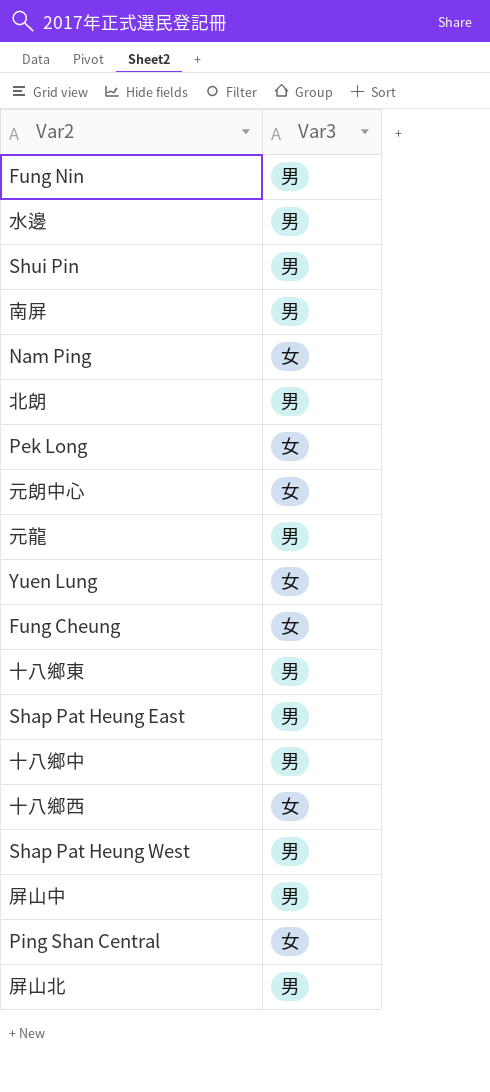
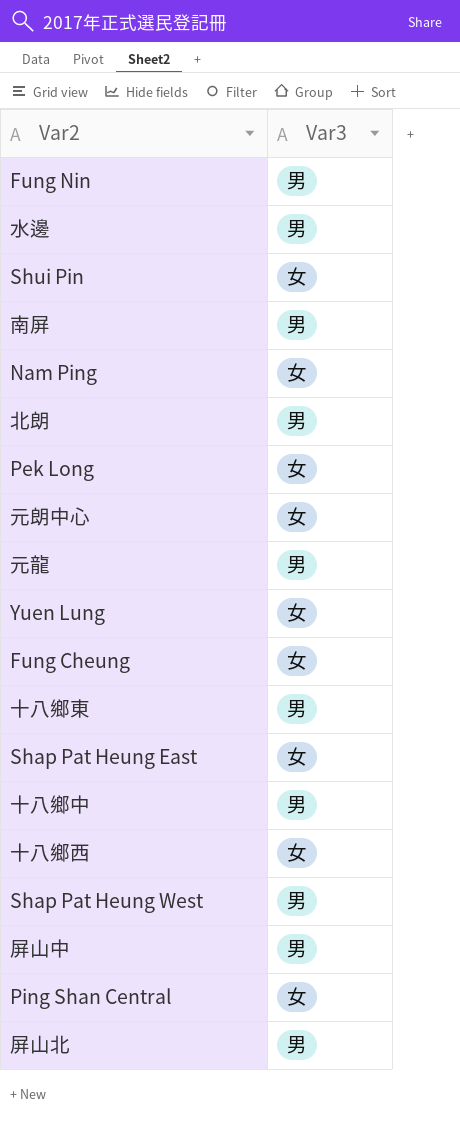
Shui Pin | Var3: 男 -> 女
Shap Pat Heung East | Var3: 男 -> 女

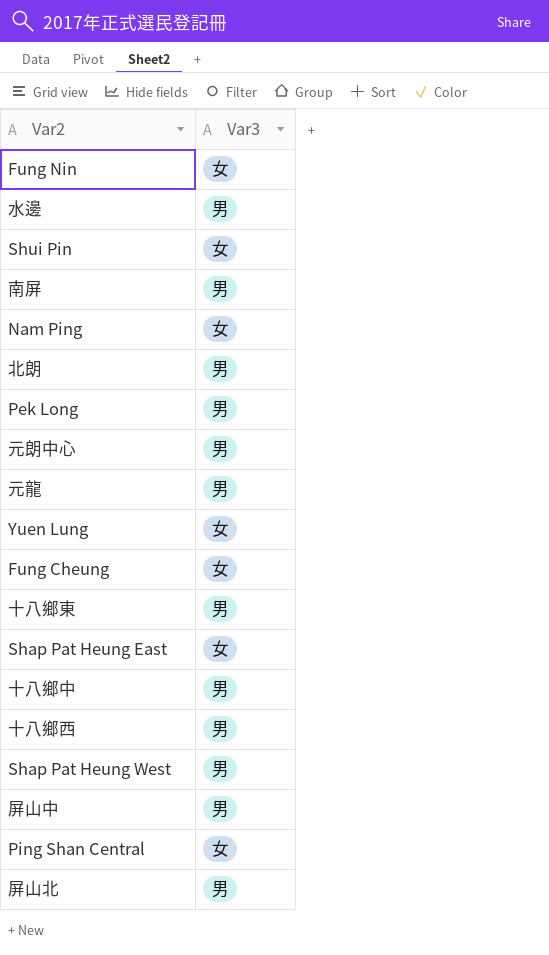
Fung Nin | Var3: 男 -> 女
Pek Long | Var3: 女 -> 男
元朗中心 | Var3: 女 -> 男
十八鄉西 | Var3: 女 -> 男

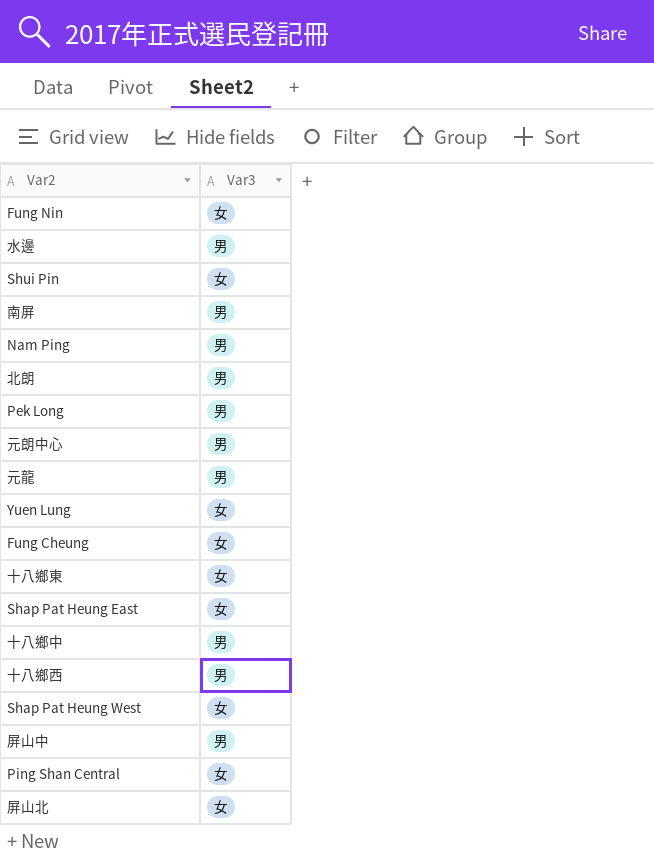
Nam Ping | Var3: 女 -> 男
十八鄉東 | Var3: 男 -> 女
Shap Pat Heung West | Var3: 男 -> 女
屏山北 | Var3: 男 -> 女

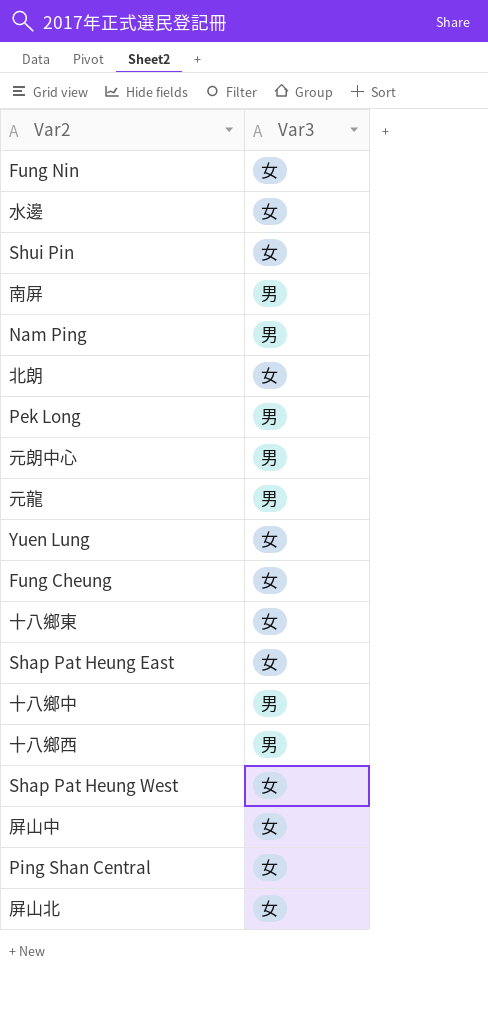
水邊 | Var3: 男 -> 女
北朗 | Var3: 男 -> 女
屏山中 | Var3: 男 -> 女

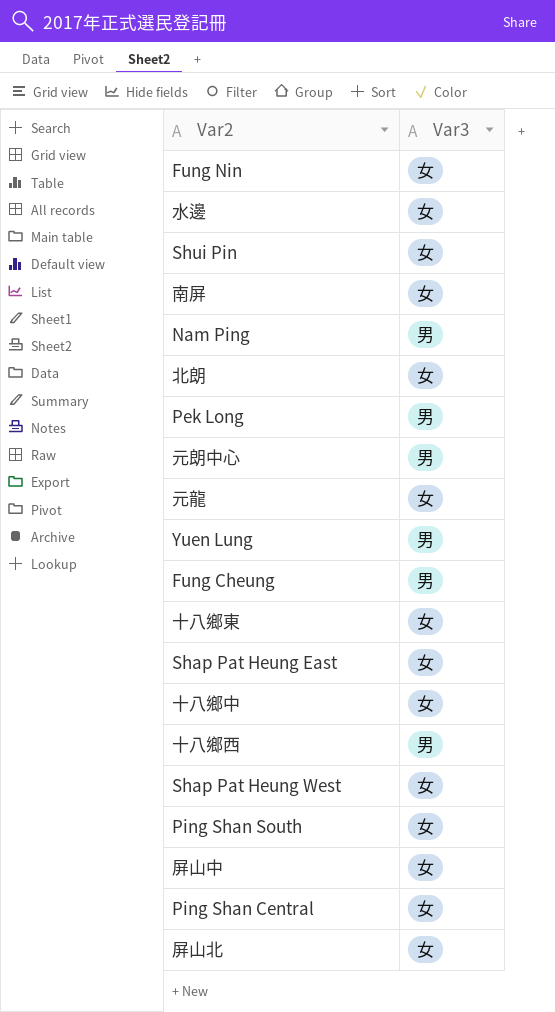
南屏 | Var3: 男 -> 女
元龍 | Var3: 男 -> 女
Yuen Lung | Var3: 女 -> 男
Fung Cheung | Var3: 女 -> 男
十八鄉中 | Var3: 男 -> 女
row Ping Shan South: none -> 女

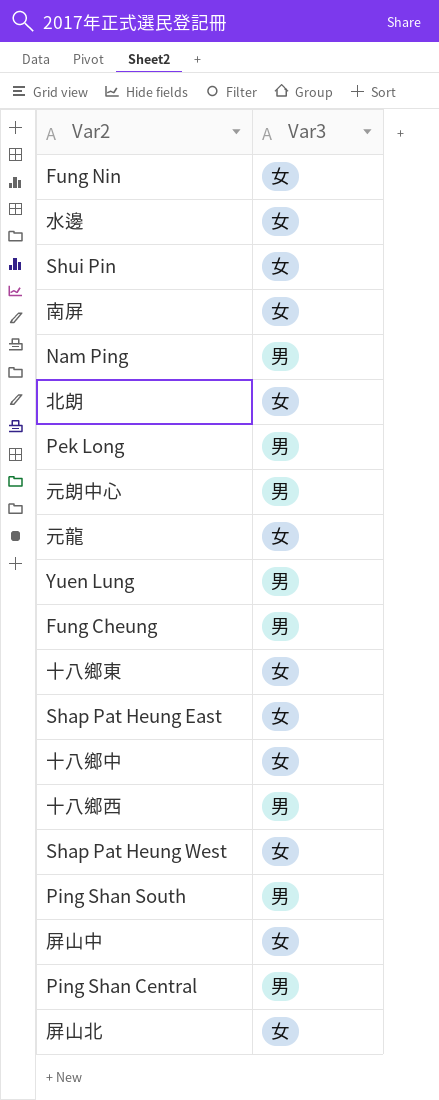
Ping Shan South | Var3: 女 -> 男
Ping Shan Central | Var3: 女 -> 男

